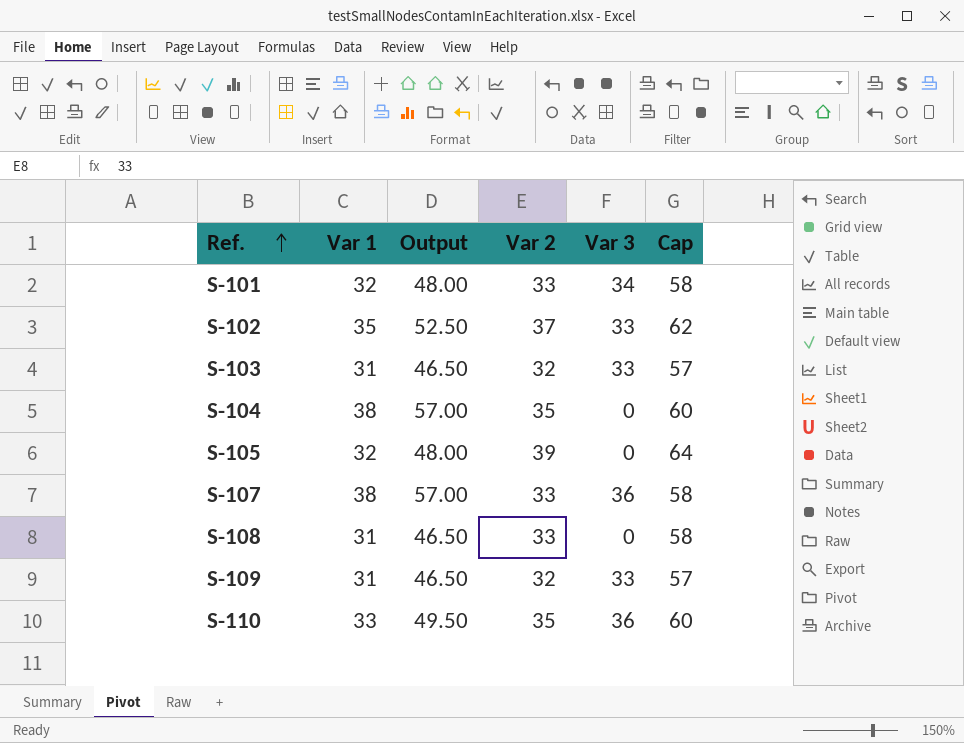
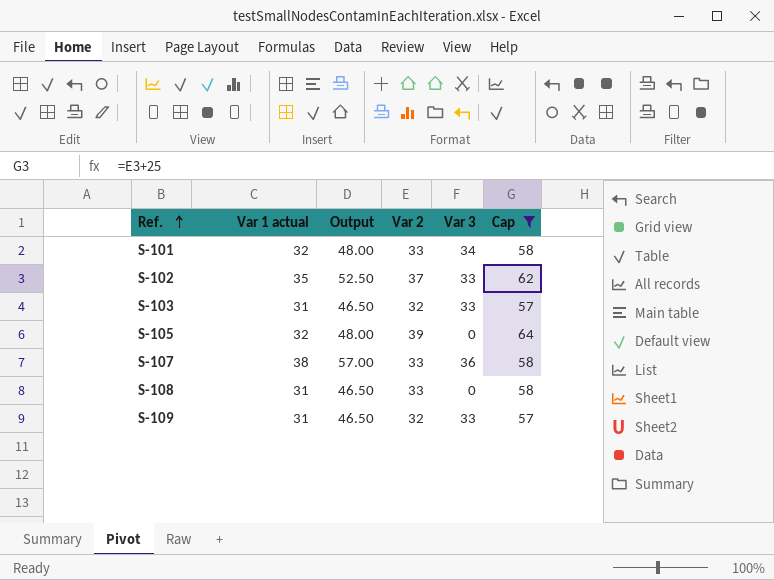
filter: none -> Cap != 60
column name: Var 1 -> Var 1 actual

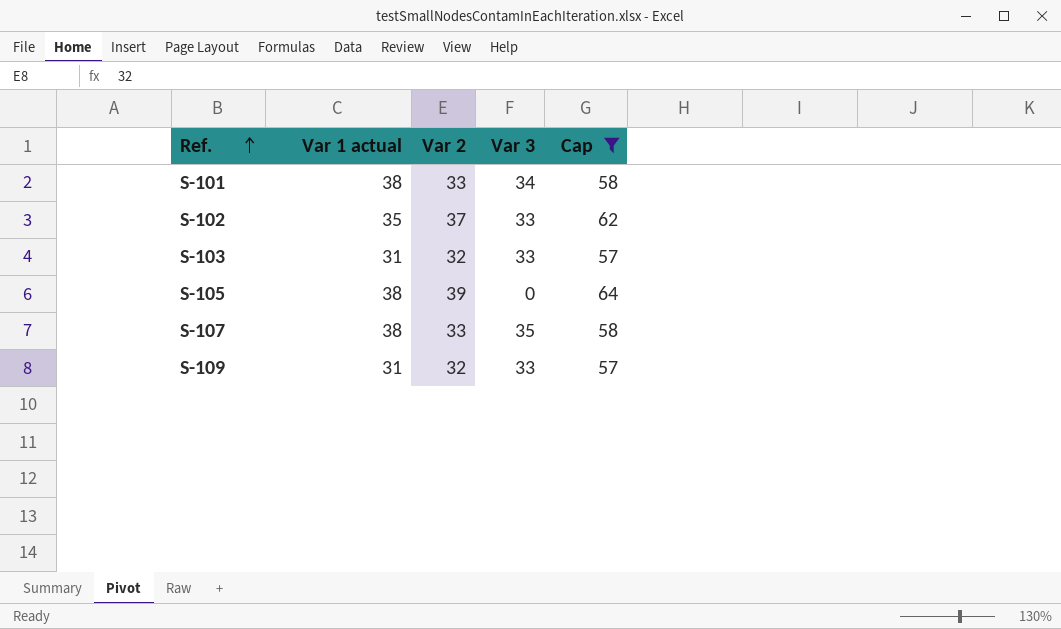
column Output | formula: [Var 1 actual] * 1.5 -> none
row S-108: 31 | 46.50 | 33 | 0 | 58 -> none
S-101 | Var 1 actual: 32 -> 38
S-105 | Var 1 actual: 32 -> 38
S-107 | Var 3: 36 -> 35

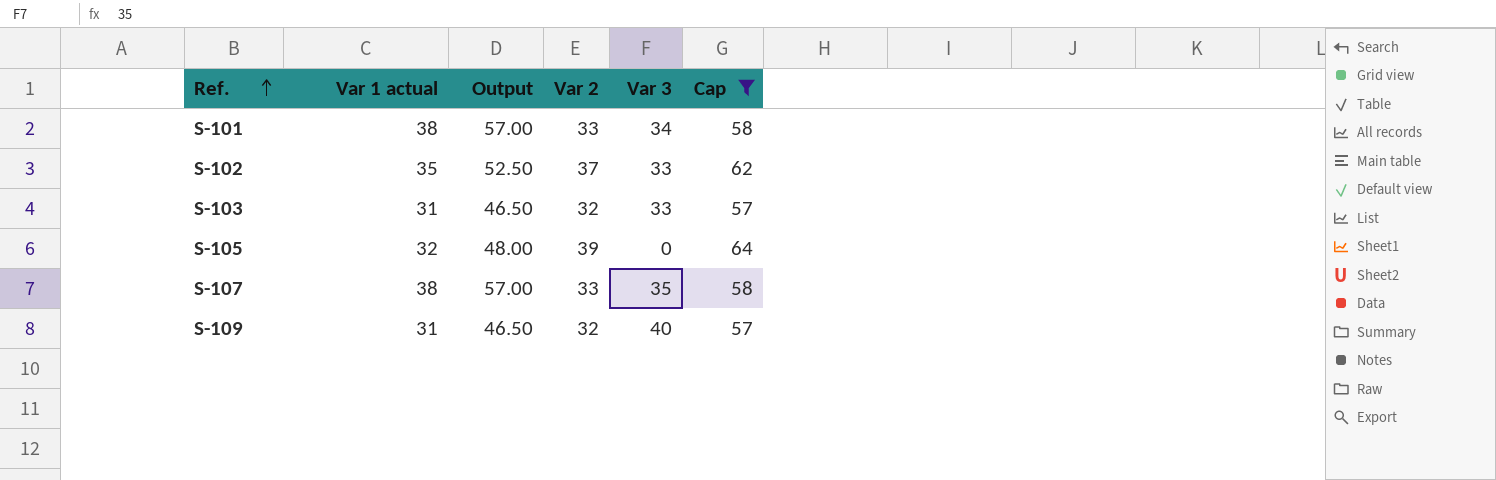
column Output | formula: none -> [Var 1 actual] * 1.5
S-105 | Var 1 actual: 38 -> 32
S-109 | Var 3: 33 -> 40

